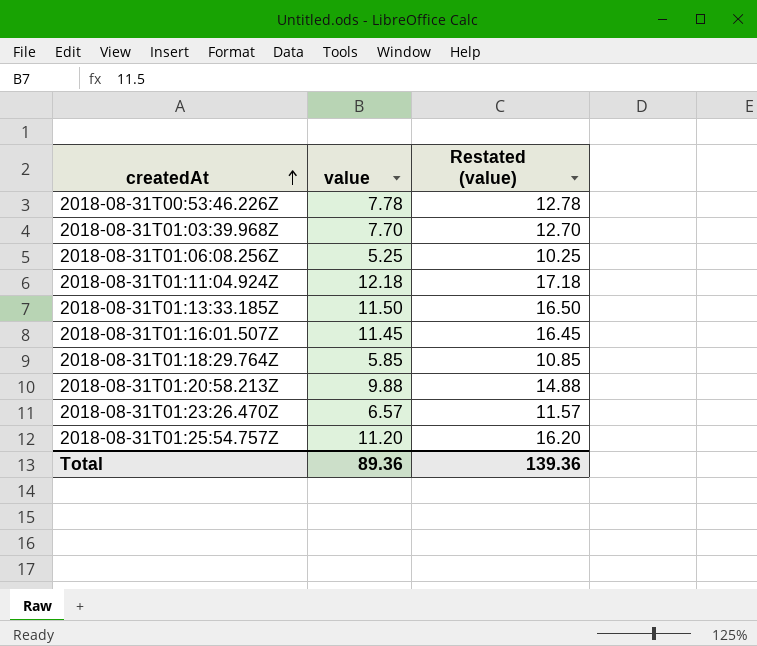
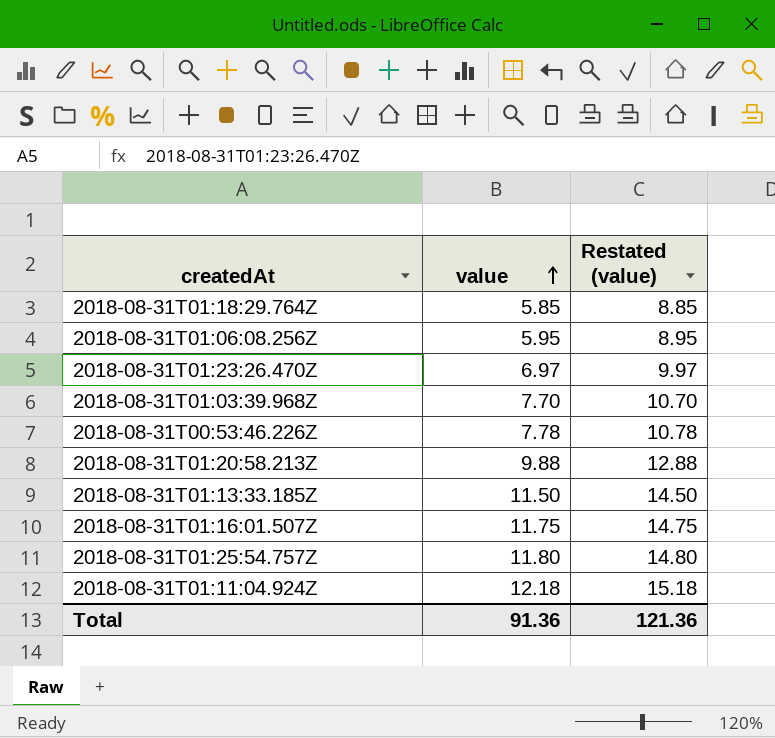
row order: createdAt ascending -> value ascending
column Restated (value) | formula: [value] + 5 -> [value] + 3
2018-08-31T01:06:08.256Z | value: 5.25 -> 5.95
2018-08-31T01:23:26.470Z | value: 6.57 -> 6.97
2018-08-31T01:16:01.507Z | value: 11.45 -> 11.75
2018-08-31T01:25:54.757Z | value: 11.20 -> 11.80
Total | value: 89.36 -> 91.36
Total | Restated (value): 139.36 -> 121.36

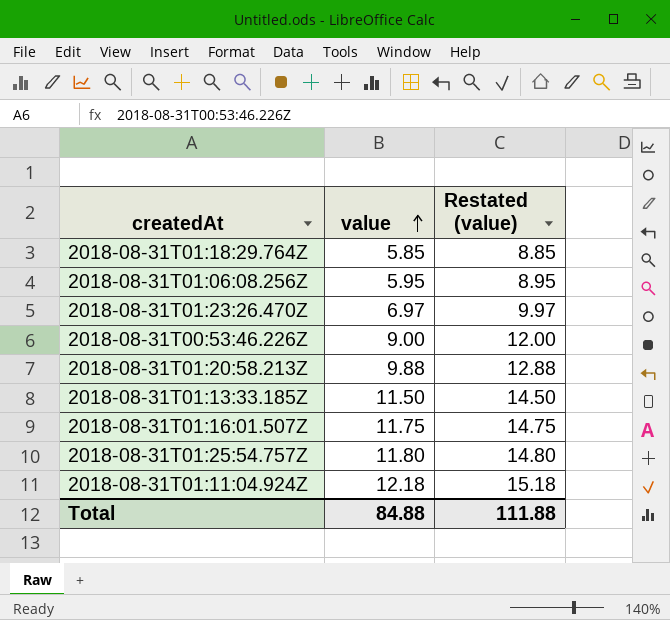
row 2018-08-31T01:03:39.968Z: 7.70 | 10.70 -> none
2018-08-31T00:53:46.226Z | value: 7.78 -> 9.00
2018-08-31T00:53:46.226Z | Restated (value): 10.78 -> 12.00
Total | value: 91.36 -> 84.88
Total | Restated (value): 121.36 -> 111.88

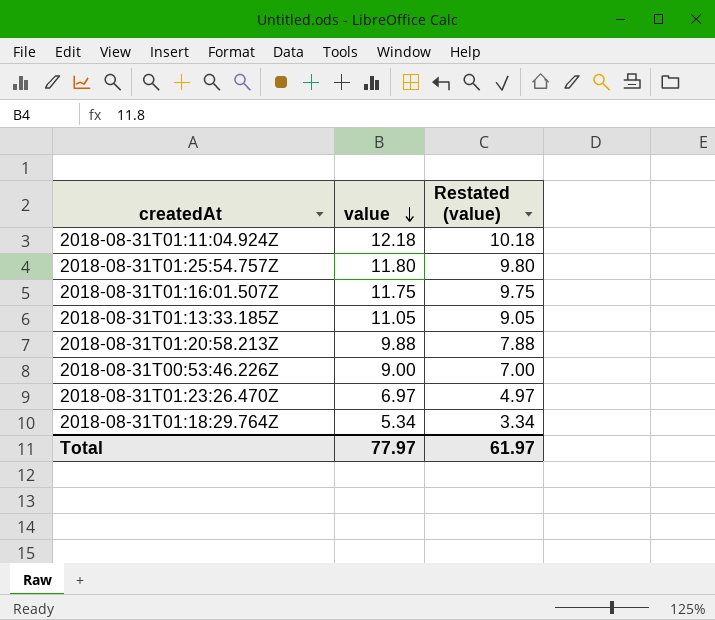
row order: value ascending -> value descending
column Restated (value) | formula: [value] + 3 -> [value] - 2
row 2018-08-31T01:06:08.256Z: 5.95 | 8.95 -> none
2018-08-31T01:13:33.185Z | value: 11.50 -> 11.05
2018-08-31T01:18:29.764Z | value: 5.85 -> 5.34
Total | value: 84.88 -> 77.97
Total | Restated (value): 111.88 -> 61.97

